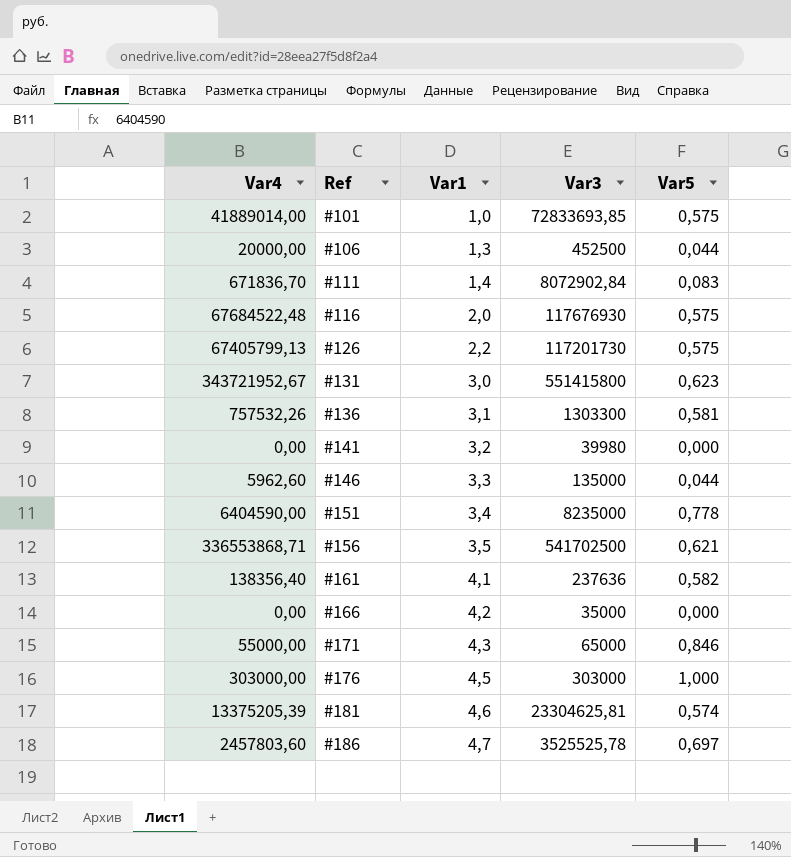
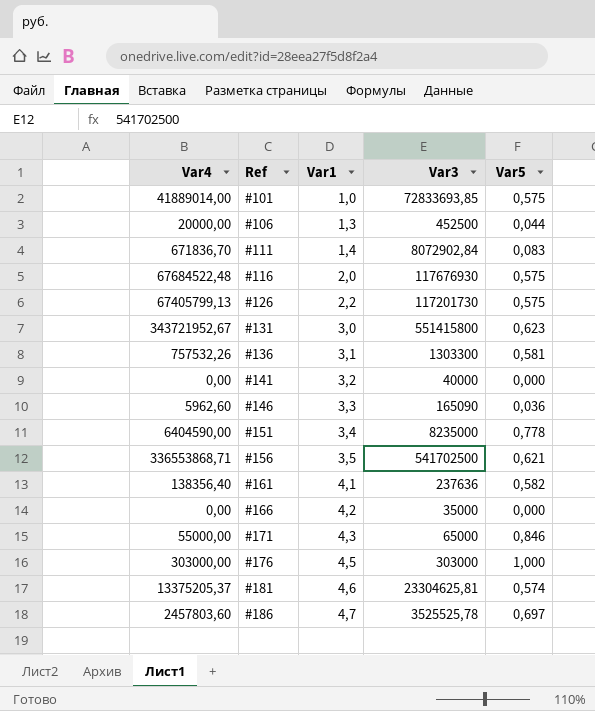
#141 | Var3: 39980 -> 40000
#146 | Var3: 135000 -> 165090
#146 | Var5: 0,044 -> 0,036
#181 | Var4: 13375205,39 -> 13375205,37

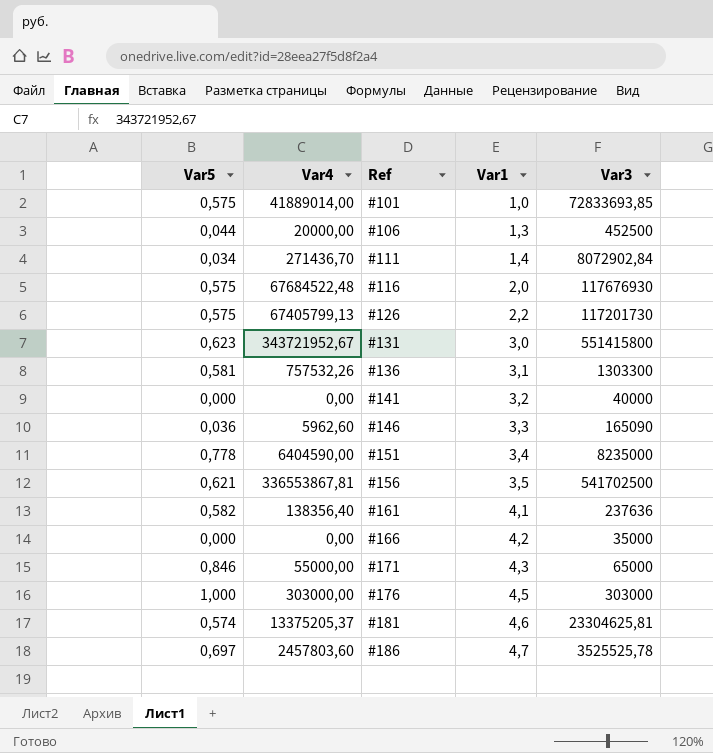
column Var5 | position: 5 -> 1
#111 | Var5: 0,083 -> 0,034
#111 | Var4: 671836,70 -> 271436,70
#156 | Var4: 336553868,71 -> 336553867,81

